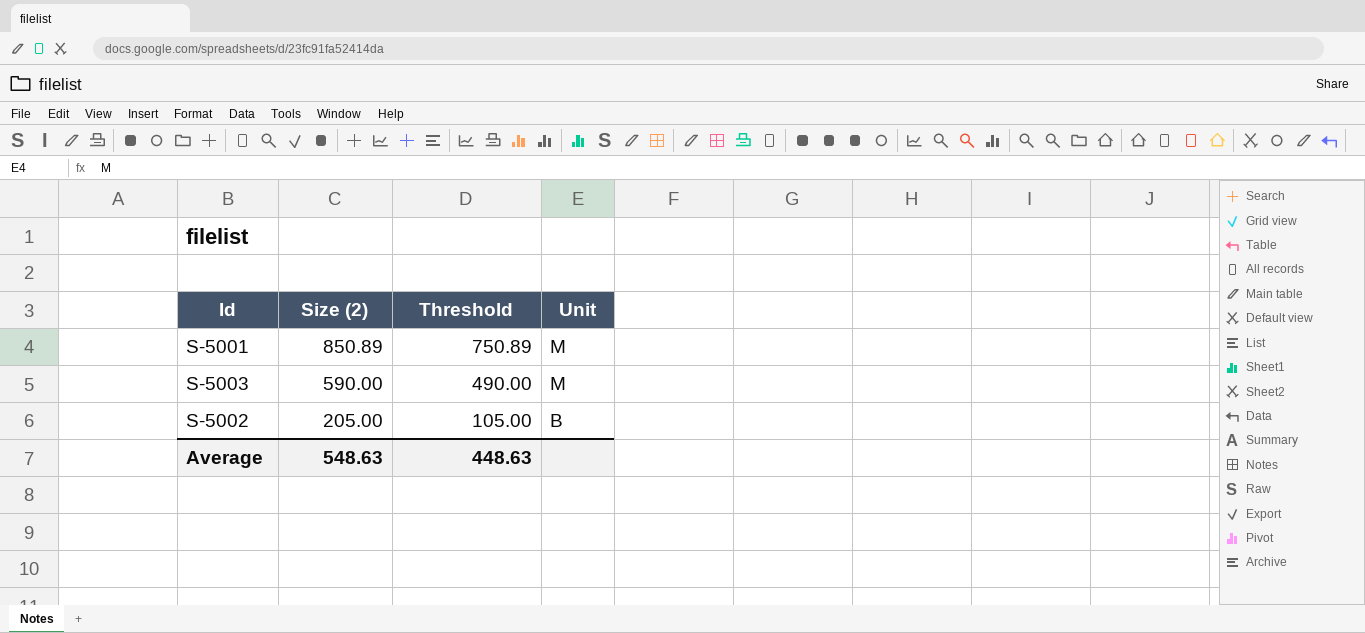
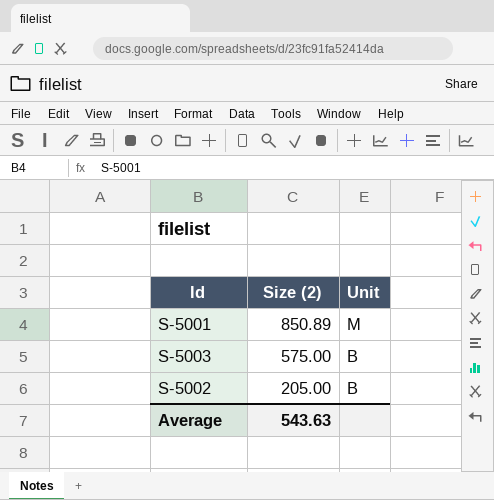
column Threshold | formula: [Size (2)] - 100 -> none
S-5003 | Size (2): 590.00 -> 575.00
S-5003 | Unit: M -> B
Average | Size (2): 548.63 -> 543.63

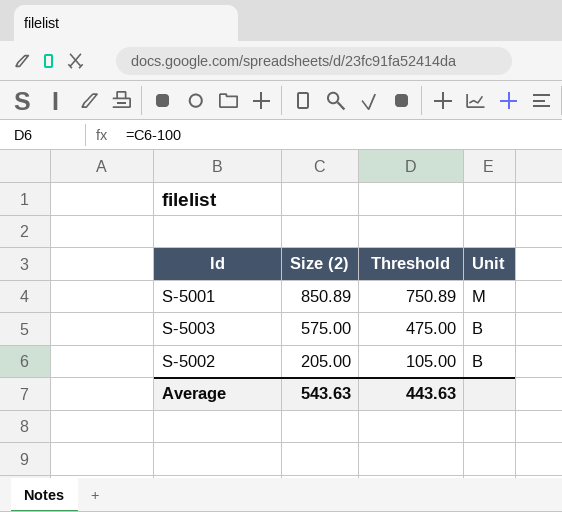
column Threshold | formula: none -> [Size (2)] - 100

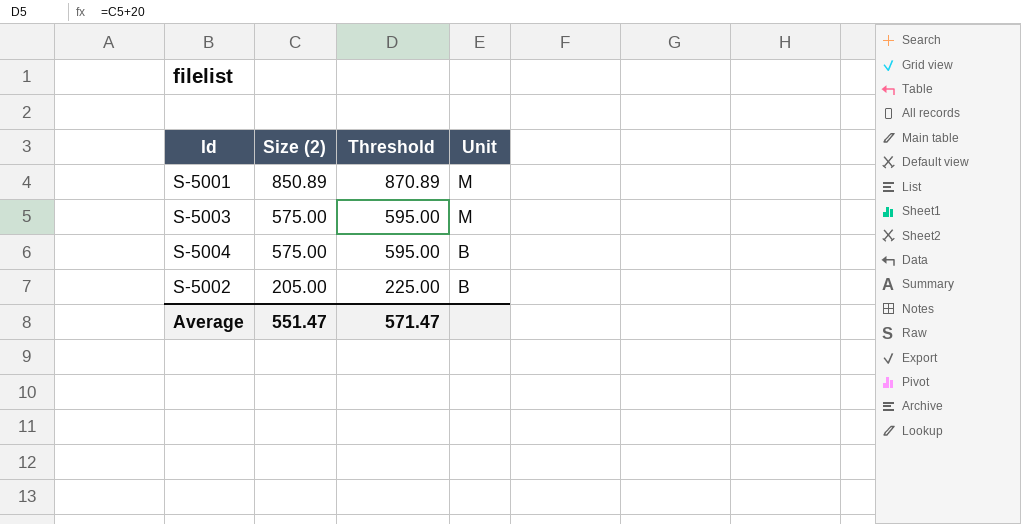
column Threshold | formula: [Size (2)] - 100 -> [Size (2)] + 20
S-5003 | Unit: B -> M
row S-5004: none -> 575.00 | 595.00 | B
Average | Size (2): 543.63 -> 551.47
Average | Threshold: 443.63 -> 571.47

